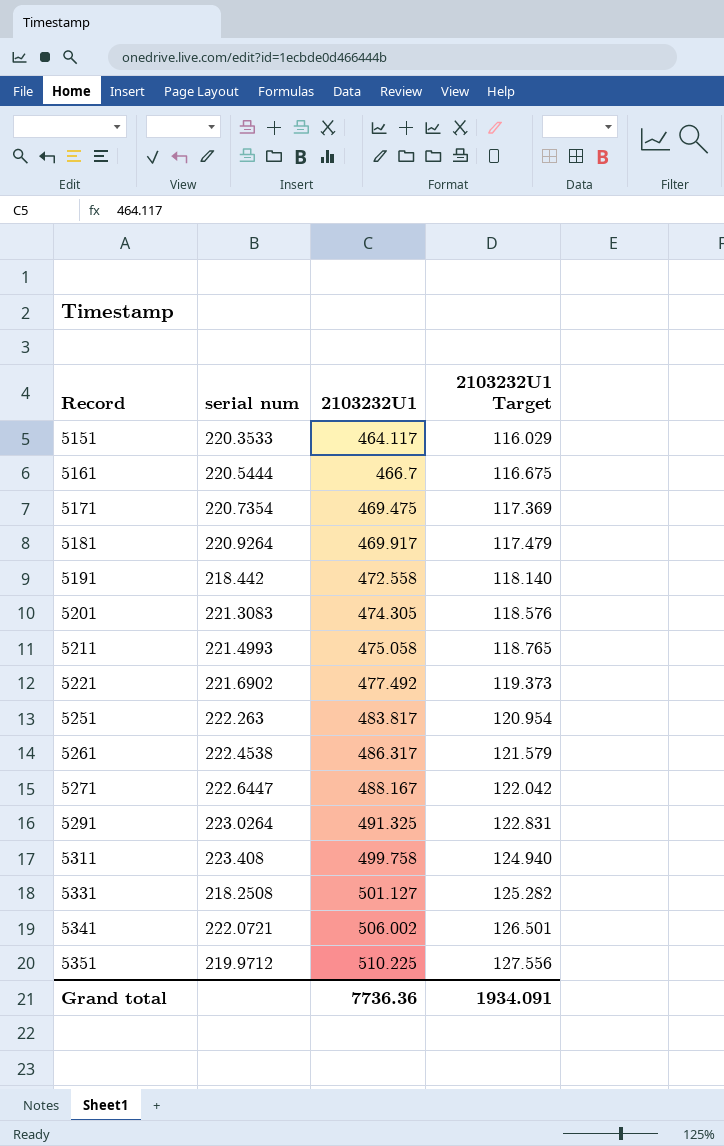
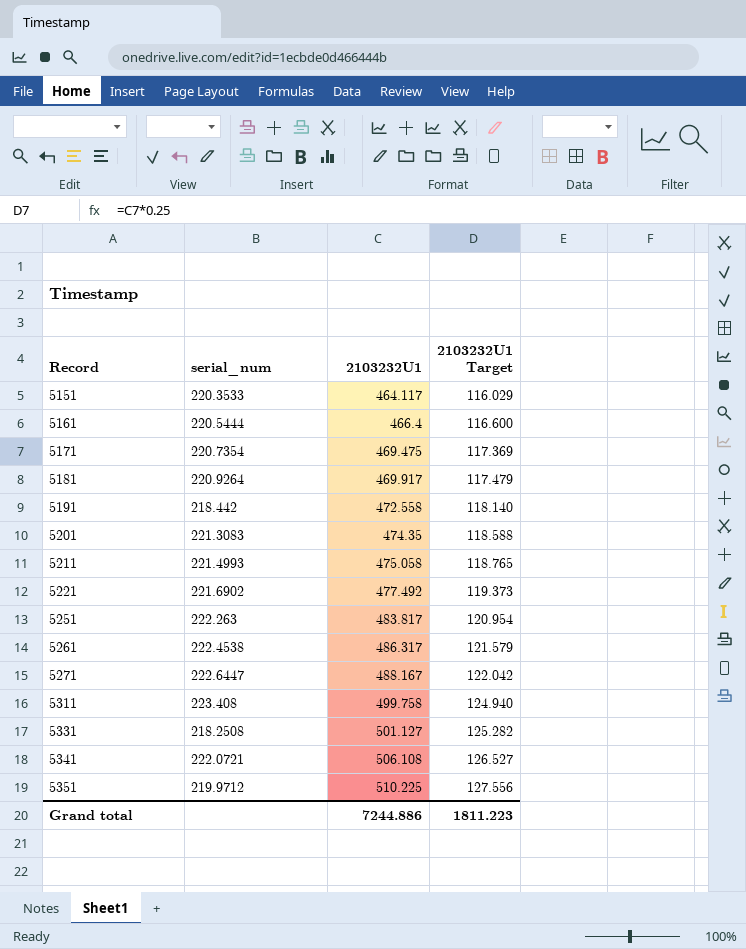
column name: serial num -> serial_num
row 5291: 223.0264 | 491.325 | 122.831 -> none
5161 | 2103232U1: 466.7 -> 466.4
5161 | 2103232U1 Target: 116.675 -> 116.600
5201 | 2103232U1: 474.305 -> 474.35
5201 | 2103232U1 Target: 118.576 -> 118.588
5341 | 2103232U1: 506.002 -> 506.108
5341 | 2103232U1 Target: 126.501 -> 126.527
Grand total | 2103232U1: 7736.36 -> 7244.886
Grand total | 2103232U1 Target: 1934.091 -> 1811.223

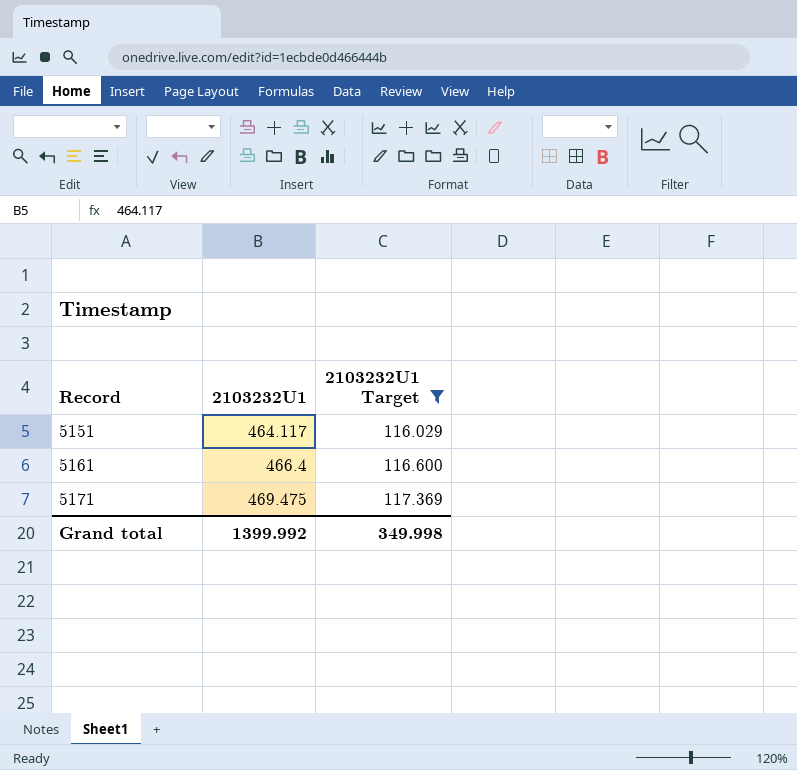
filter: none -> 2103232U1 Target <= 117.369
column serial_num | position: 2 -> none
Grand total | 2103232U1: 7244.886 -> 1399.992
Grand total | 2103232U1 Target: 1811.223 -> 349.998

